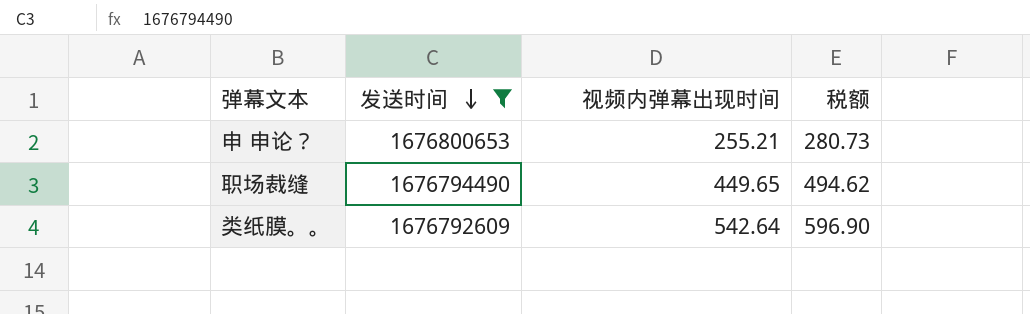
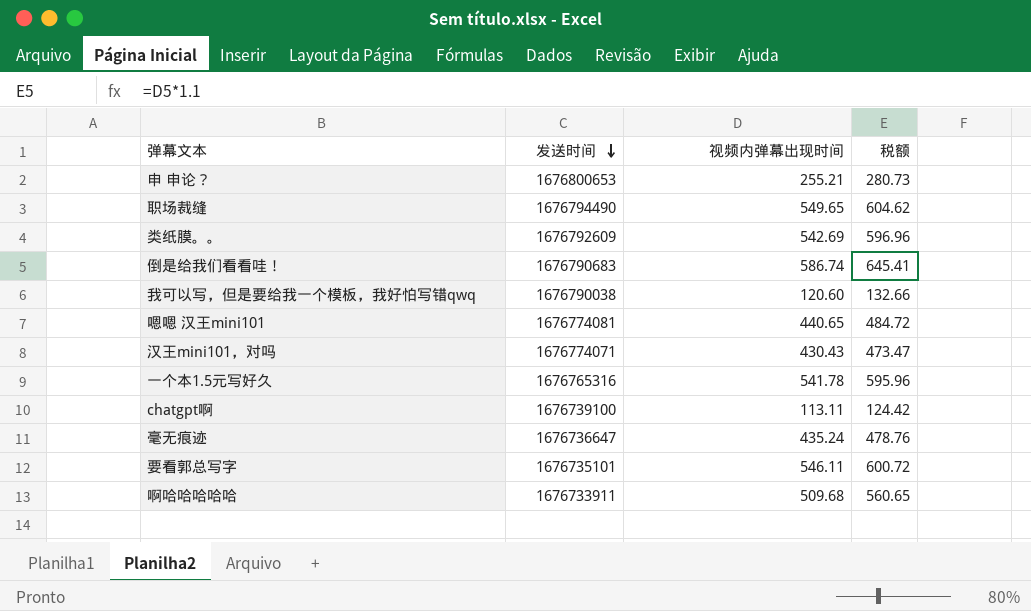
filter: 发送时间 >= 1676792609 -> none
职场裁缝 | 视频内弹幕出现时间: 449.65 -> 549.65
职场裁缝 | 税额: 494.62 -> 604.62
类纸膜。。 | 视频内弹幕出现时间: 542.64 -> 542.69
类纸膜。。 | 税额: 596.90 -> 596.96

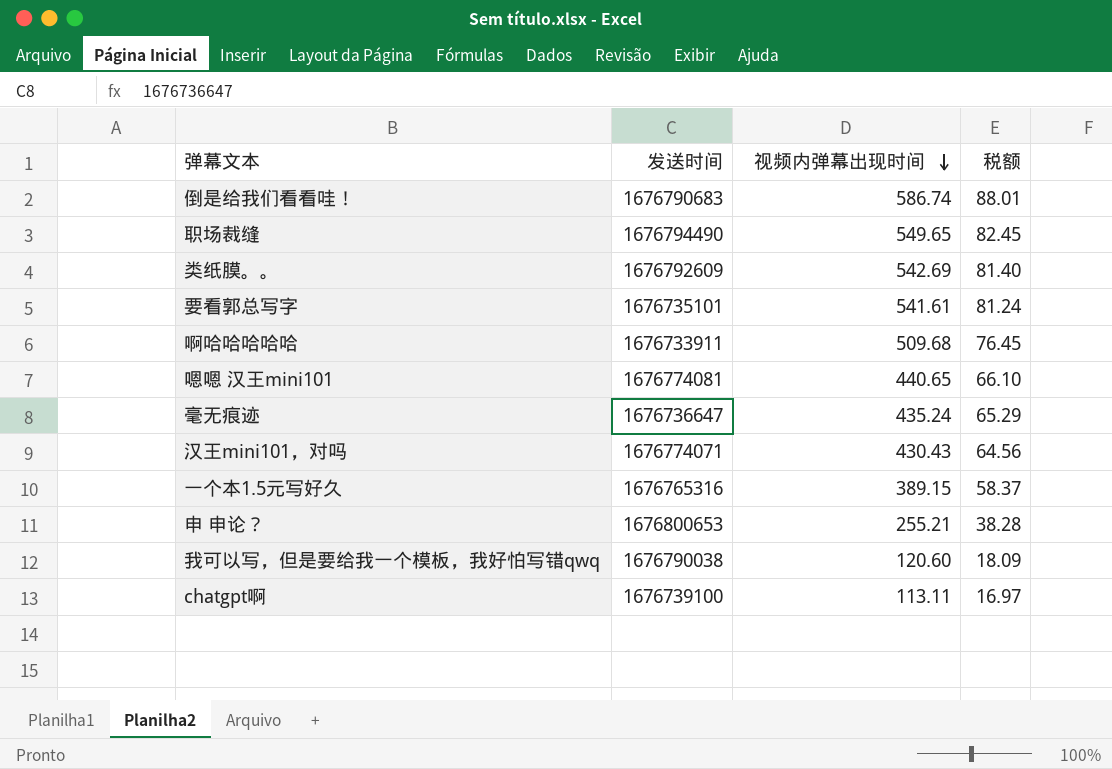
row order: 发送时间 descending -> 视频内弹幕出现时间 descending
column 税额 | formula: [视频内弹幕出现时间] * 1.1 -> [视频内弹幕出现时间] * 0.15
要看郭总写字 | 视频内弹幕出现时间: 546.11 -> 541.61
一个本1.5元写好久 | 视频内弹幕出现时间: 541.78 -> 389.15

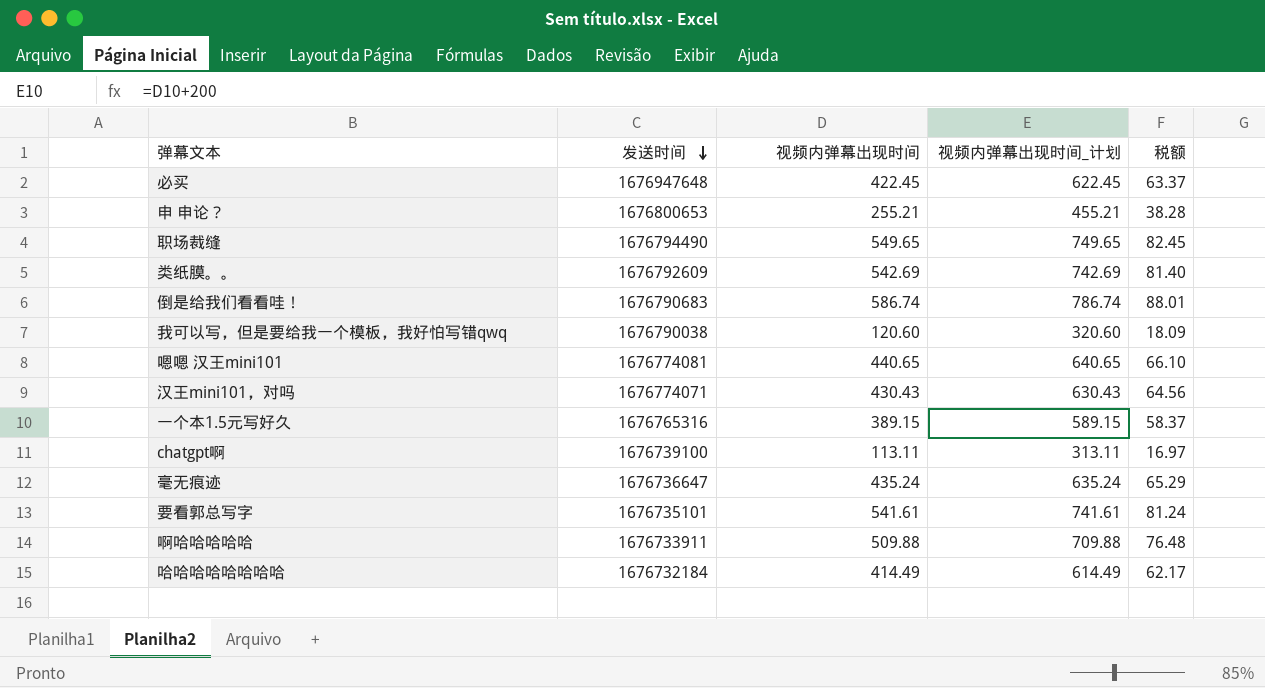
row order: 视频内弹幕出现时间 descending -> 发送时间 descending
column 视频内弹幕出现时间_计划 | formula: none -> [视频内弹幕出现时间] + 200
row 必买: none -> 1676947648 | 422.45 | 622.45 | 63.37
啊哈哈哈哈哈 | 视频内弹幕出现时间: 509.68 -> 509.88
啊哈哈哈哈哈 | 税额: 76.45 -> 76.48
row 哈哈哈哈哈哈哈哈: none -> 1676732184 | 414.49 | 614.49 | 62.17

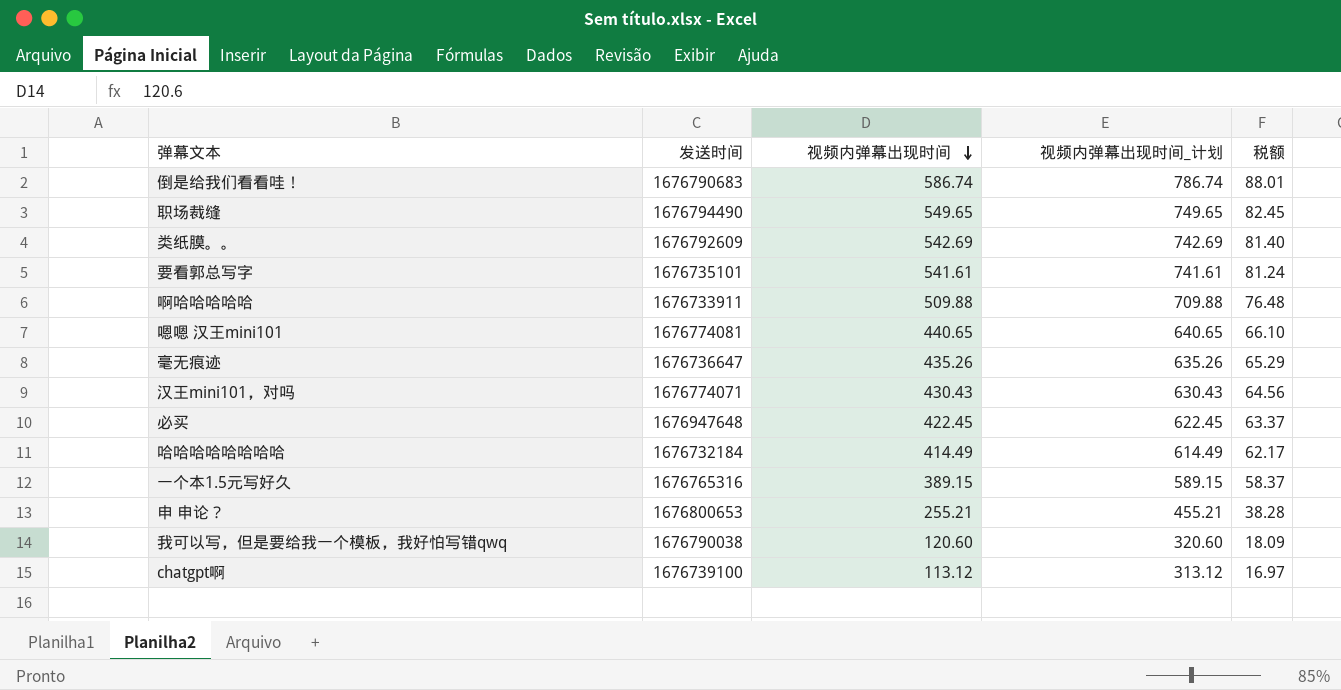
row order: 发送时间 descending -> 视频内弹幕出现时间 descending
毫无痕迹 | 视频内弹幕出现时间: 435.24 -> 435.26
毫无痕迹 | 视频内弹幕出现时间_计划: 635.24 -> 635.26
chatgpt啊 | 视频内弹幕出现时间: 113.11 -> 113.12
chatgpt啊 | 视频内弹幕出现时间_计划: 313.11 -> 313.12

